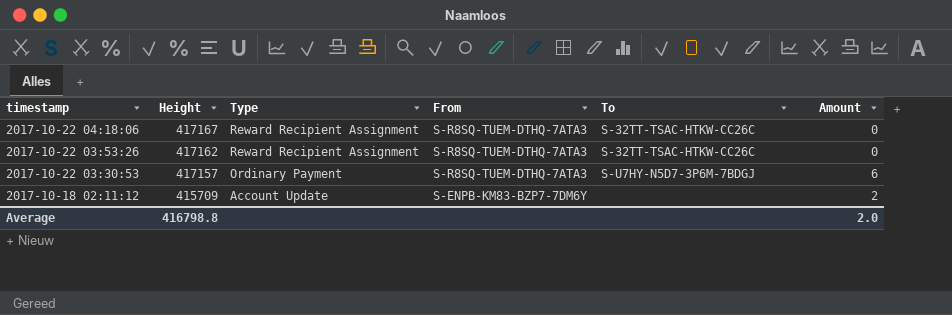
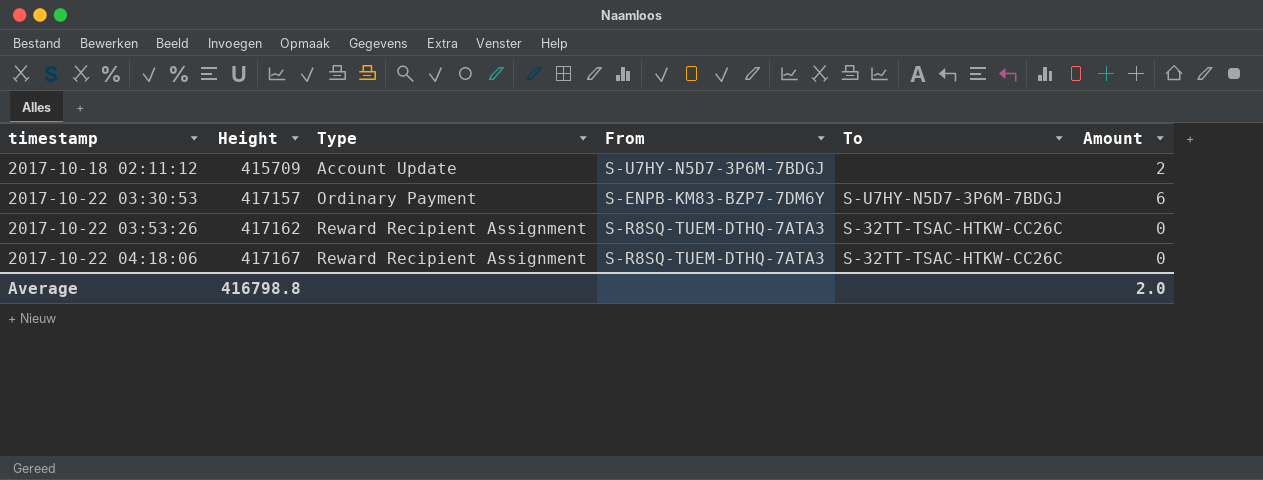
row order: timestamp descending -> timestamp ascending
2017-10-18 02:11:12 | From: S-ENPB-KM83-BZP7-7DM6Y -> S-U7HY-N5D7-3P6M-7BDGJ
2017-10-22 03:30:53 | From: S-R8SQ-TUEM-DTHQ-7ATA3 -> S-ENPB-KM83-BZP7-7DM6Y

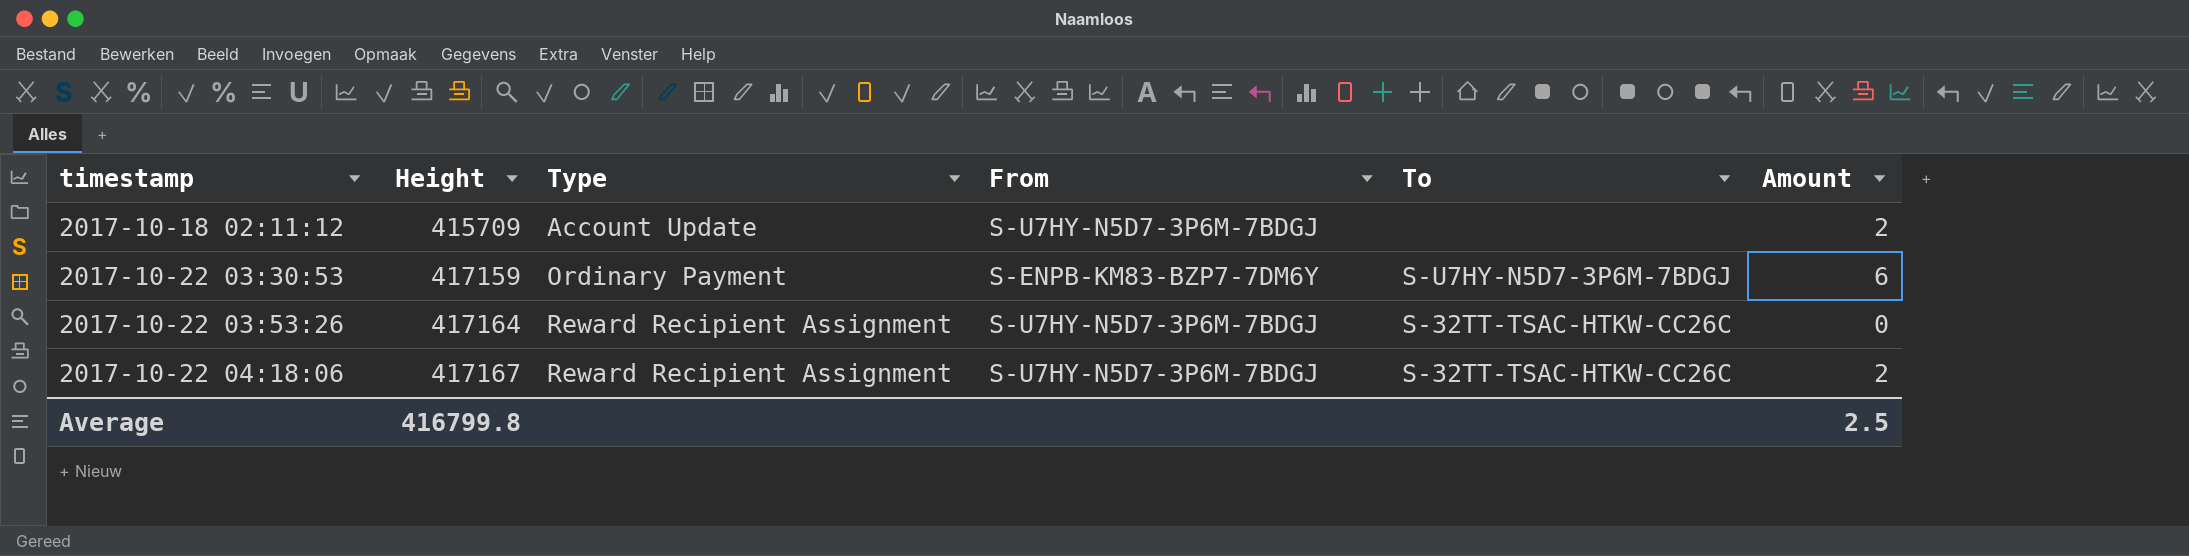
2017-10-22 03:30:53 | Height: 417157 -> 417159
2017-10-22 03:53:26 | Height: 417162 -> 417164
2017-10-22 03:53:26 | From: S-R8SQ-TUEM-DTHQ-7ATA3 -> S-U7HY-N5D7-3P6M-7BDGJ
2017-10-22 04:18:06 | From: S-R8SQ-TUEM-DTHQ-7ATA3 -> S-U7HY-N5D7-3P6M-7BDGJ
2017-10-22 04:18:06 | Amount: 0 -> 2
Average | Height: 416798.8 -> 416799.8
Average | Amount: 2.0 -> 2.5

